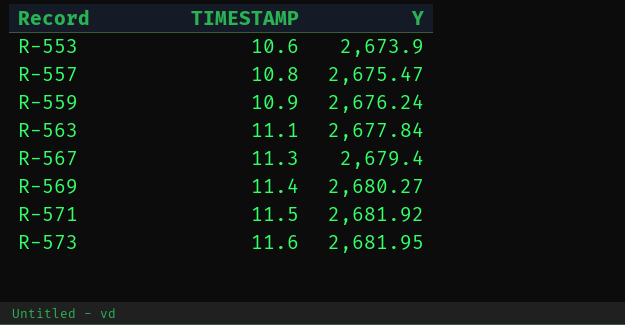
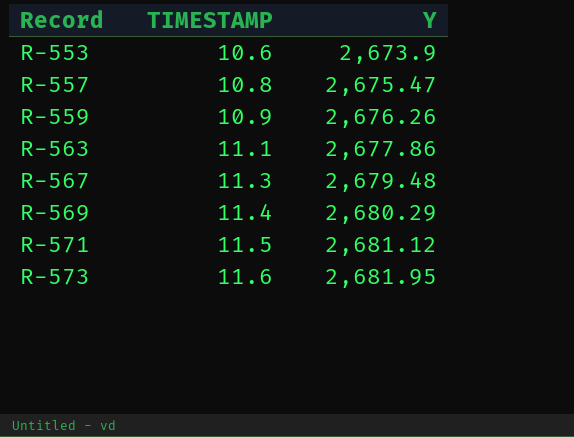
R-559 | Y: 2,676.24 -> 2,676.26
R-563 | Y: 2,677.84 -> 2,677.86
R-567 | Y: 2,679.4 -> 2,679.48
R-569 | Y: 2,680.27 -> 2,680.29
R-571 | Y: 2,681.92 -> 2,681.12

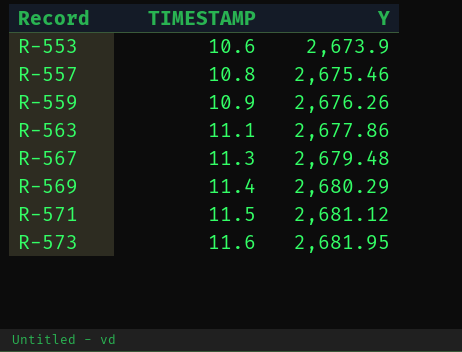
R-557 | Y: 2,675.47 -> 2,675.46

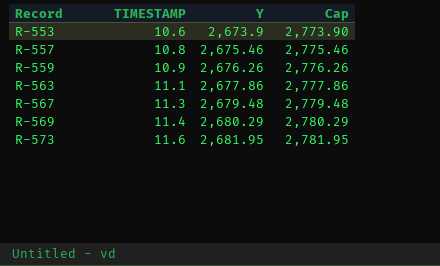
column Cap | formula: none -> [Y] + 100
row R-571: 11.5 | 2,681.12 -> none

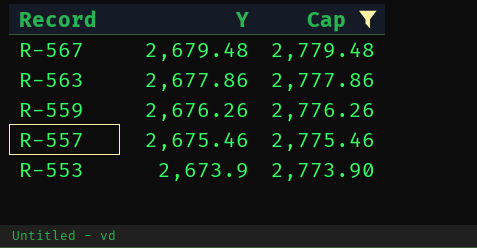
filter: none -> Cap <= 2,779.48
row order: Record ascending -> Record descending
column TIMESTAMP | position: 2 -> none

